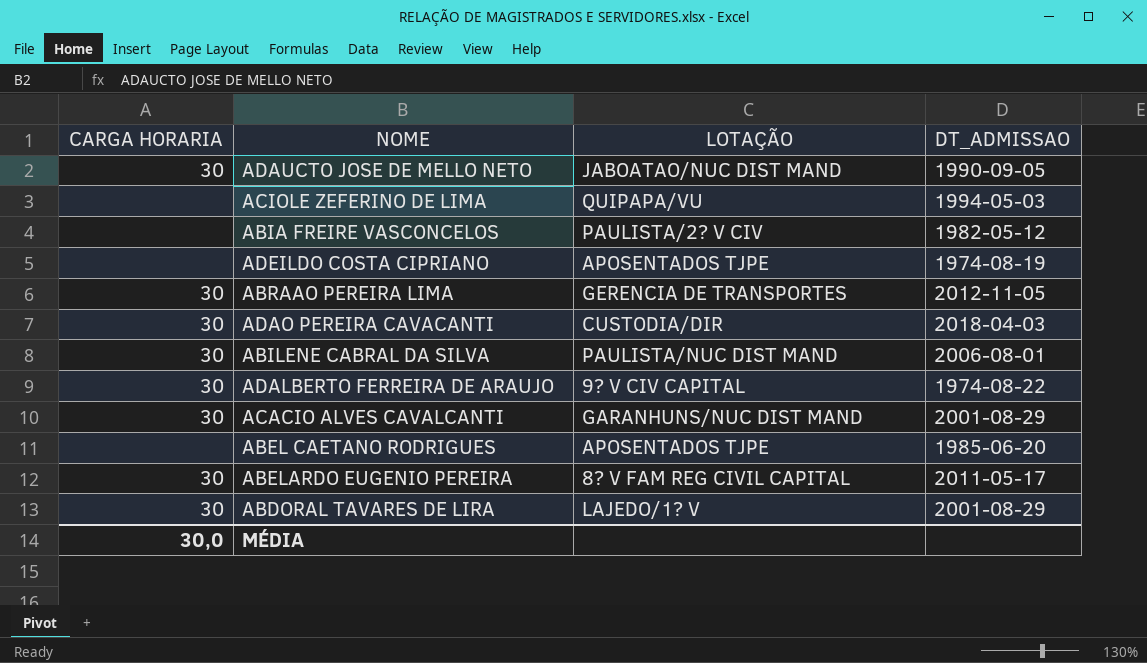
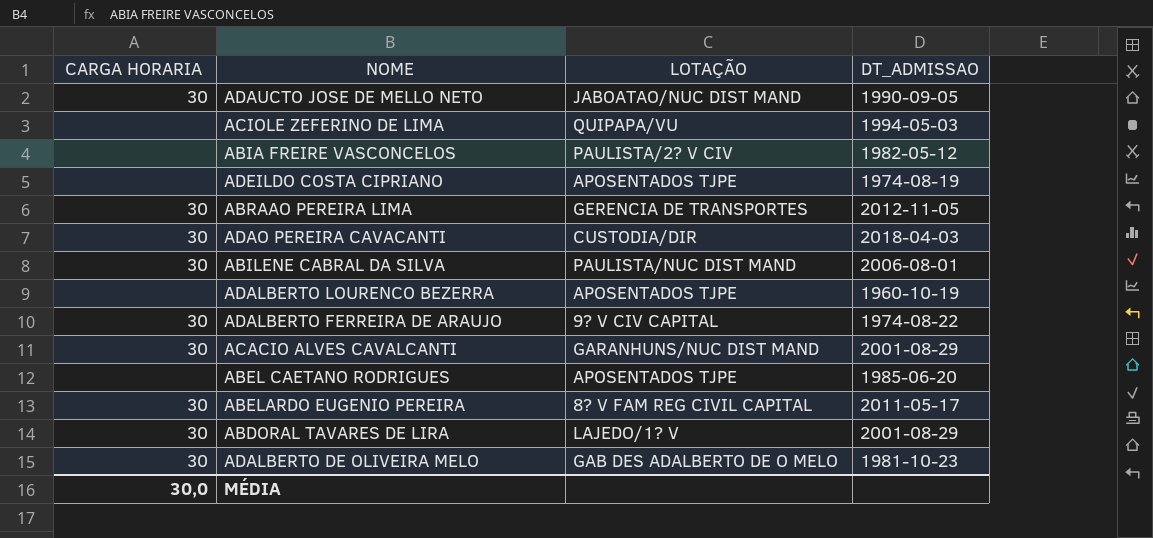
row ADALBERTO LOURENCO BEZERRA: none -> none | APOSENTADOS TJPE | 1960-10-19
row ADALBERTO DE OLIVEIRA MELO: none -> 30 | GAB DES ADALBERTO DE O MELO | 1981-10-23

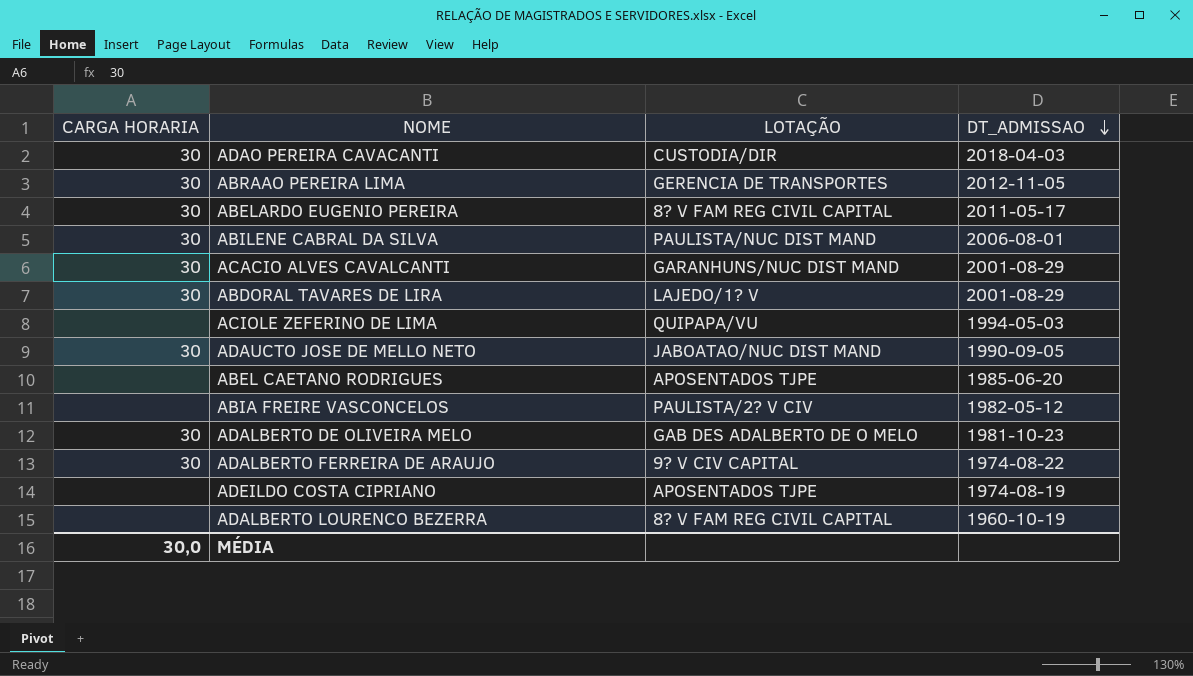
row order: none -> DT_ADMISSAO descending
ADALBERTO LOURENCO BEZERRA | LOTAÇÃO: APOSENTADOS TJPE -> 8? V FAM REG CIVIL CAPITAL

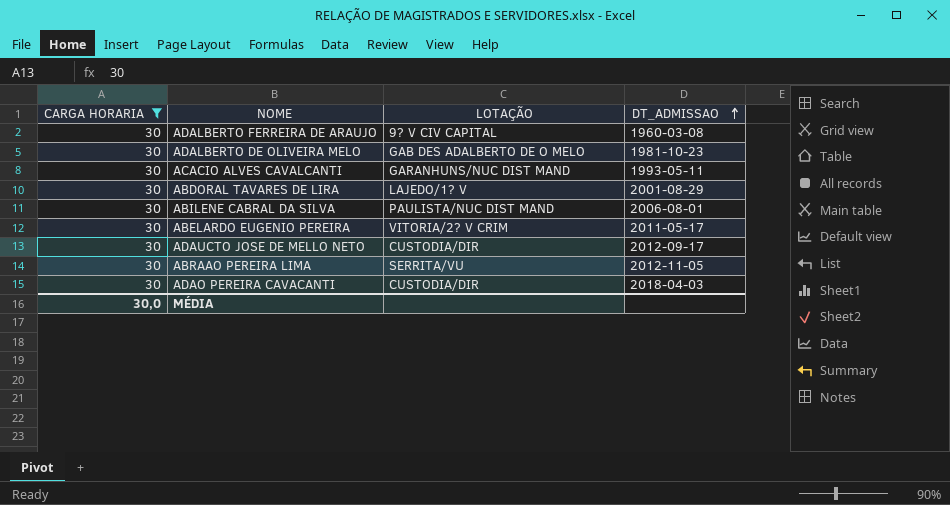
filter: none -> CARGA HORARIA = 30
row order: DT_ADMISSAO descending -> DT_ADMISSAO ascending
ADALBERTO FERREIRA DE ARAUJO | DT_ADMISSAO: 1974-08-22 -> 1960-03-08
ACACIO ALVES CAVALCANTI | DT_ADMISSAO: 2001-08-29 -> 1993-05-11
ABELARDO EUGENIO PEREIRA | LOTAÇÃO: 8? V FAM REG CIVIL CAPITAL -> VITORIA/2? V CRIM
ADAUCTO JOSE DE MELLO NETO | LOTAÇÃO: JABOATAO/NUC DIST MAND -> CUSTODIA/DIR
ADAUCTO JOSE DE MELLO NETO | DT_ADMISSAO: 1990-09-05 -> 2012-09-17
ABRAAO PEREIRA LIMA | LOTAÇÃO: GERENCIA DE TRANSPORTES -> SERRITA/VU

